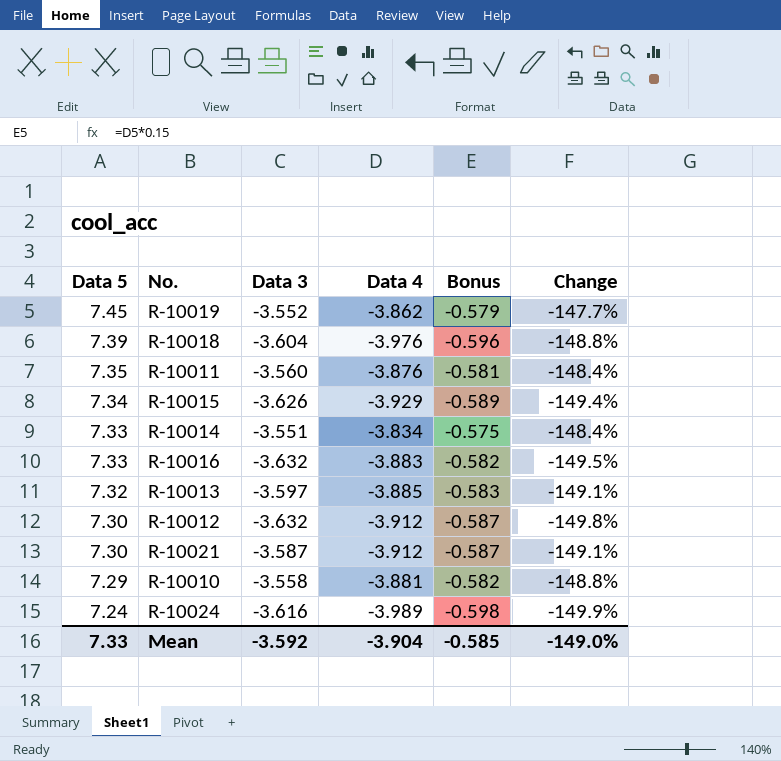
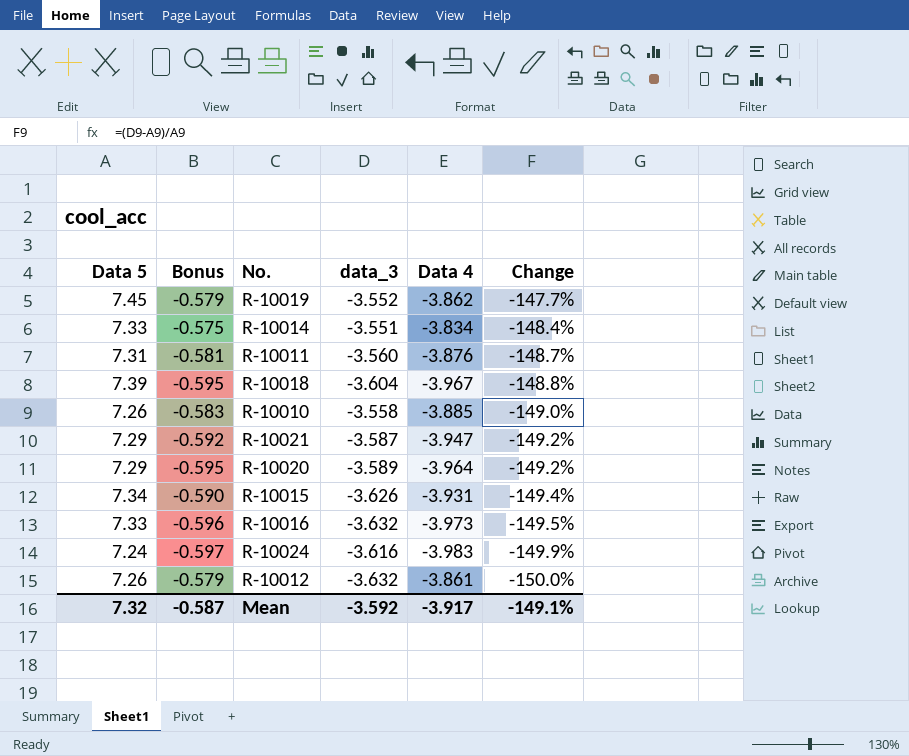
row order: Data 5 descending -> Change descending
column Bonus | position: 5 -> 2
column name: Data 3 -> data_3
row R-10013: 7.32 | -3.597 | -3.885 | -0.583 | -149.1% -> none
R-10011 | Data 5: 7.35 -> 7.31
R-10011 | Change: -148.4% -> -148.7%
R-10018 | Bonus: -0.596 -> -0.595
R-10018 | Data 4: -3.976 -> -3.967
R-10010 | Data 5: 7.29 -> 7.26
R-10010 | Bonus: -0.582 -> -0.583
R-10010 | Data 4: -3.881 -> -3.885
R-10010 | Change: -148.8% -> -149.0%
R-10021 | Data 5: 7.30 -> 7.29
R-10021 | Bonus: -0.587 -> -0.592
R-10021 | Data 4: -3.912 -> -3.947
R-10021 | Change: -149.1% -> -149.2%
row R-10020: none -> 7.29 | -0.595 | -3.589 | -3.964 | -149.2%
R-10015 | Bonus: -0.589 -> -0.590
R-10015 | Data 4: -3.929 -> -3.931
R-10016 | Bonus: -0.582 -> -0.596
R-10016 | Data 4: -3.883 -> -3.973
R-10024 | Bonus: -0.598 -> -0.597
R-10024 | Data 4: -3.989 -> -3.983
R-10012 | Data 5: 7.30 -> 7.26
R-10012 | Bonus: -0.587 -> -0.579
R-10012 | Data 4: -3.912 -> -3.861
R-10012 | Change: -149.8% -> -150.0%
Mean | Data 5: 7.33 -> 7.32
Mean | Bonus: -0.585 -> -0.587
Mean | Data 4: -3.904 -> -3.917
Mean | Change: -149.0% -> -149.1%

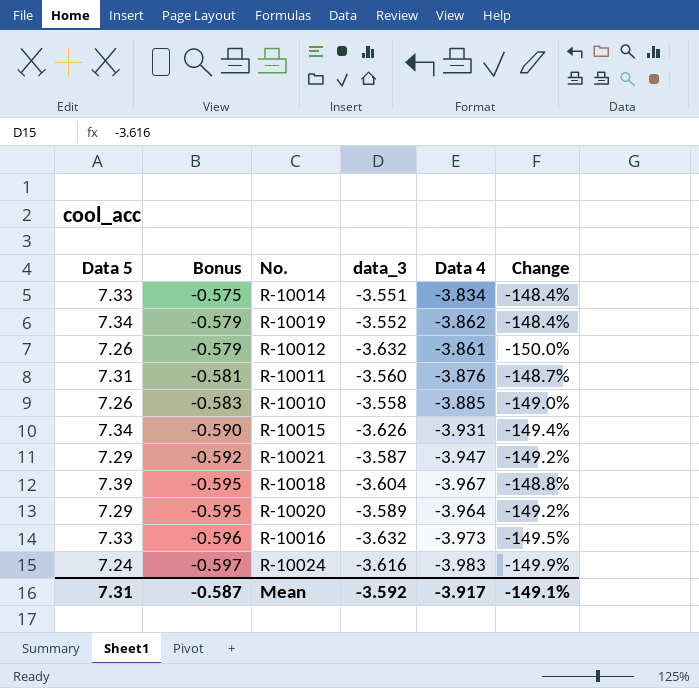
row order: Change descending -> Bonus descending
R-10019 | Data 5: 7.45 -> 7.34
R-10019 | Change: -147.7% -> -148.4%
Mean | Data 5: 7.32 -> 7.31

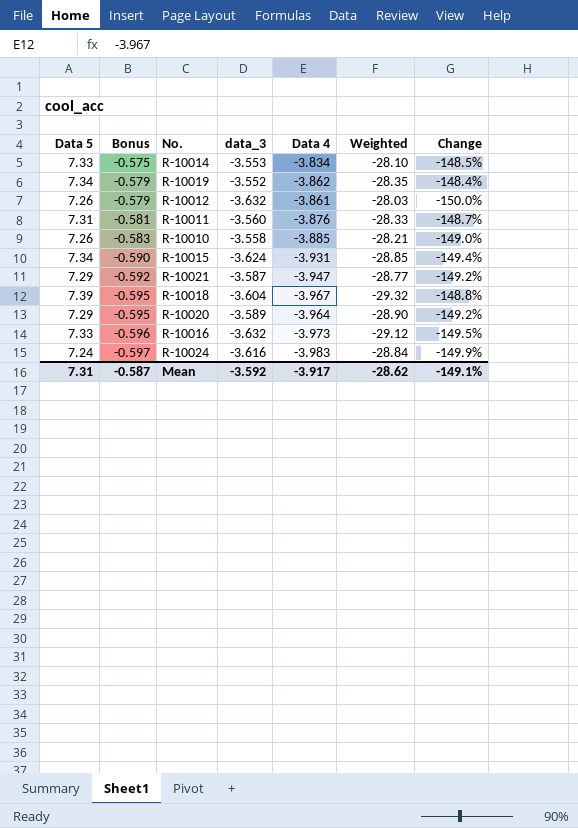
column Weighted | formula: none -> [Data 5] * [Data 4]
R-10014 | data_3: -3.551 -> -3.553
R-10014 | Change: -148.4% -> -148.5%
R-10015 | data_3: -3.626 -> -3.624

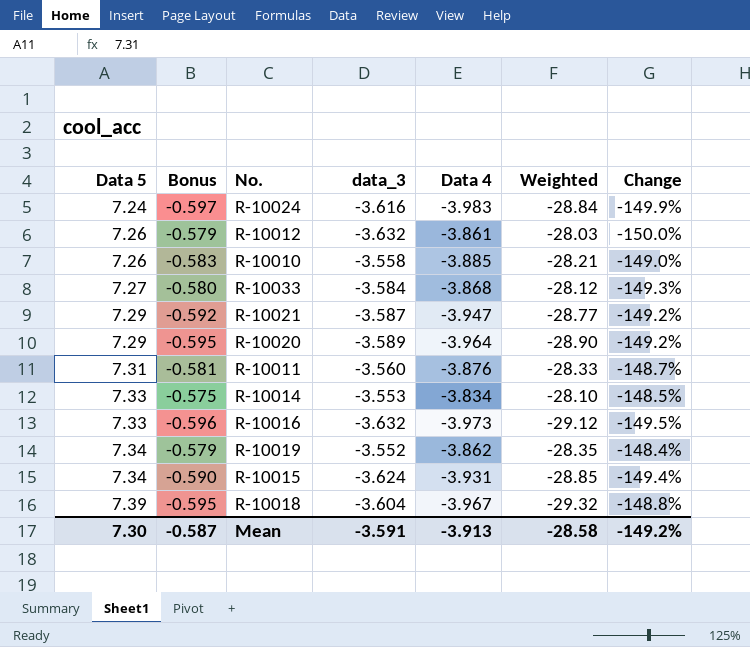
row order: Bonus descending -> Data 5 ascending
row R-10033: none -> 7.27 | -0.580 | -3.584 | -3.868 | -28.12 | -149.3%
Mean | Data 5: 7.31 -> 7.30
Mean | data_3: -3.592 -> -3.591
Mean | Data 4: -3.917 -> -3.913
Mean | Weighted: -28.62 -> -28.58
Mean | Change: -149.1% -> -149.2%

